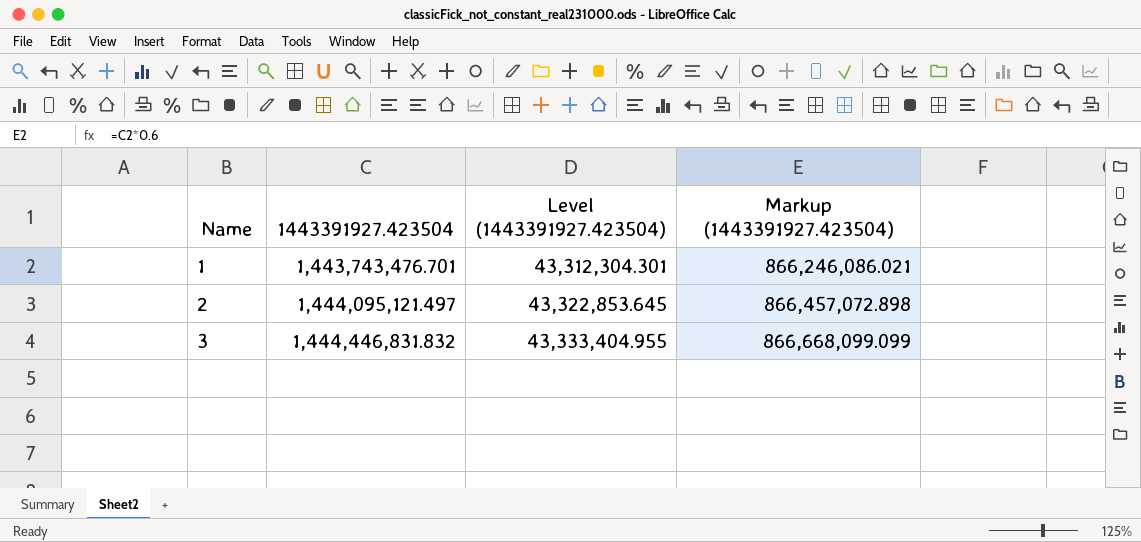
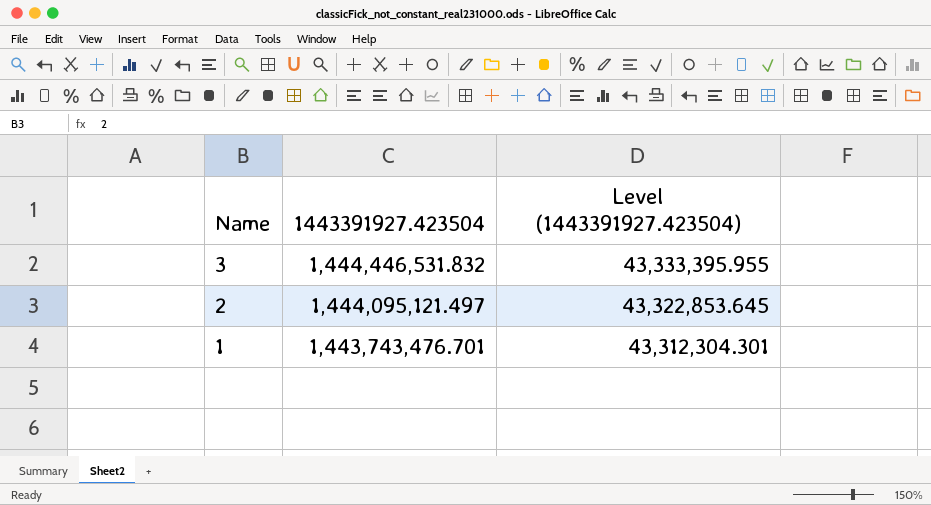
row order: Name ascending -> Name descending
column Markup (1443391927.423504) | formula: [1443391927.423504] * 0.6 -> none
3 | 1443391927.423504: 1,444,446,831.832 -> 1,444,446,531.832
3 | Level (1443391927.423504): 43,333,404.955 -> 43,333,395.955

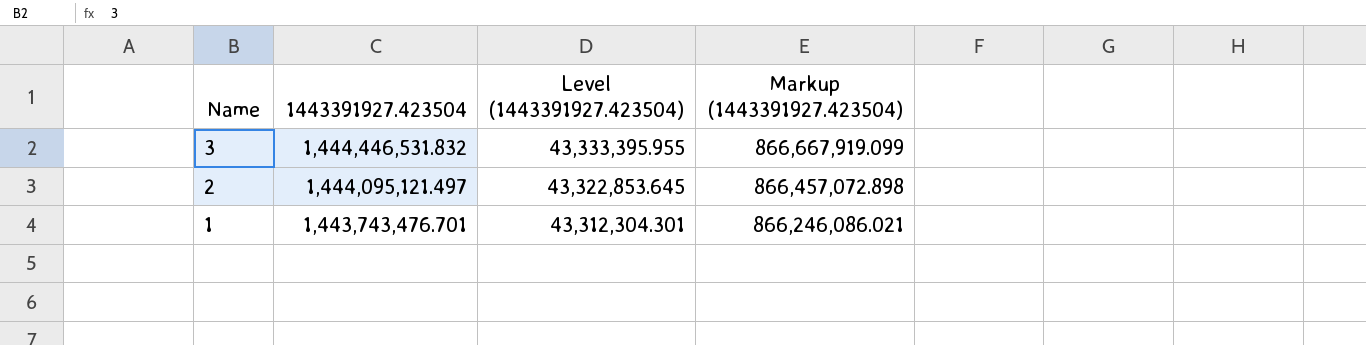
column Markup (1443391927.423504) | formula: none -> [1443391927.423504] * 0.6

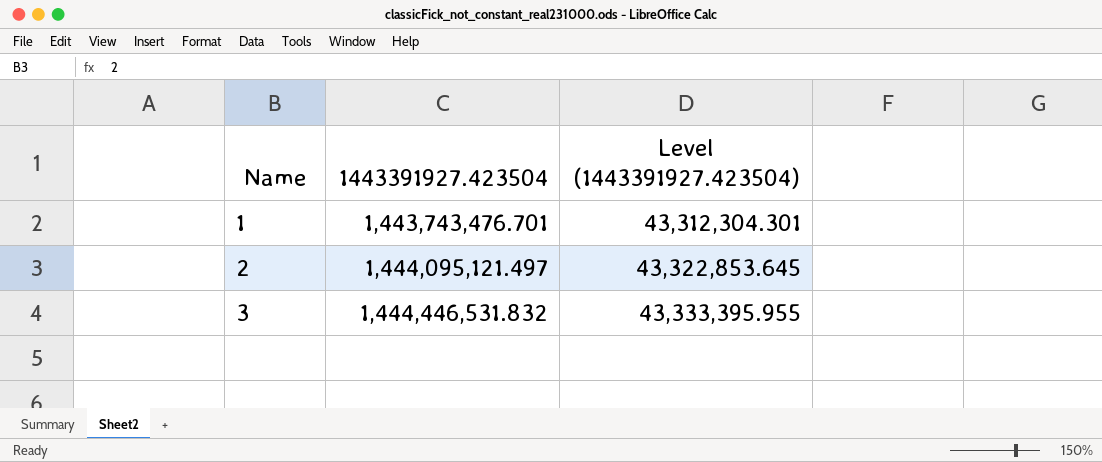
row order: Name descending -> Name ascending
column Markup (1443391927.423504) | formula: [1443391927.423504] * 0.6 -> none

